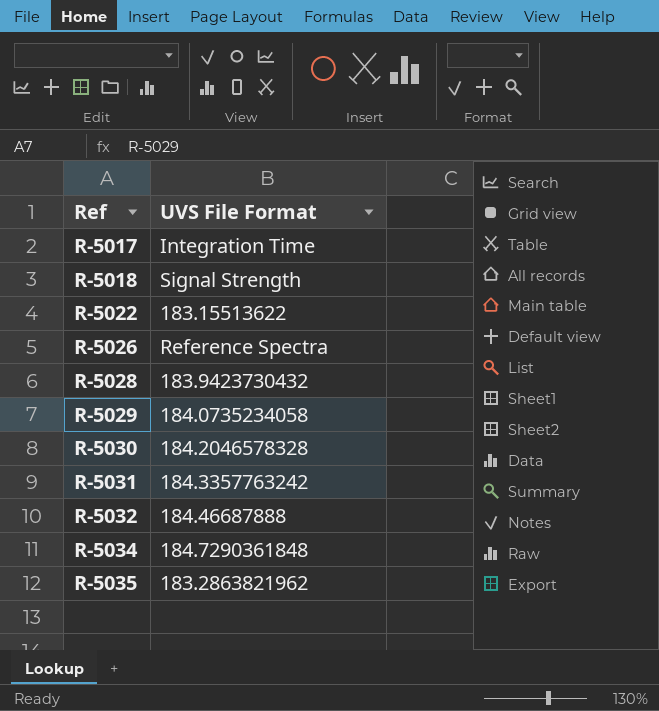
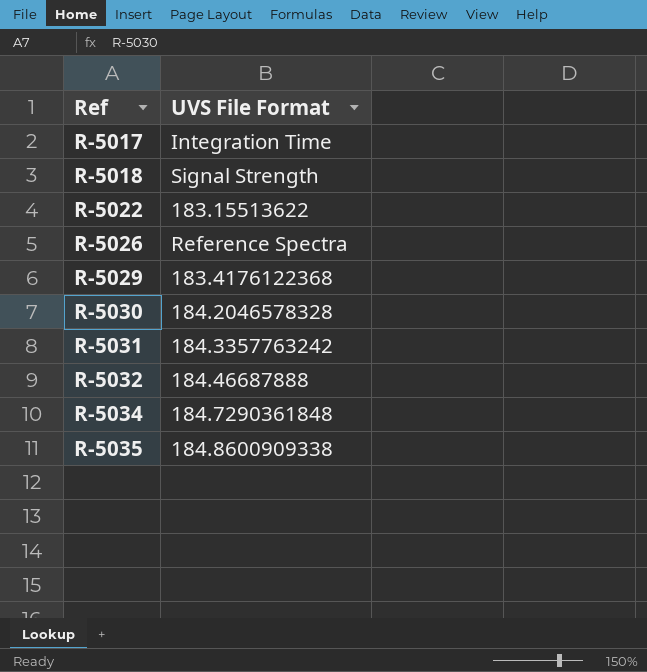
row R-5028: 183.9423730432 -> none
R-5029 | UVS File Format: 184.0735234058 -> 183.4176122368
R-5035 | UVS File Format: 183.2863821962 -> 184.8600909338

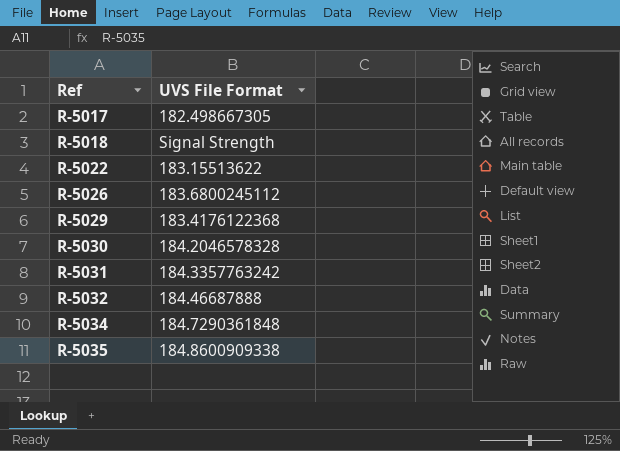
R-5017 | UVS File Format: Integration Time -> 182.498667305
R-5026 | UVS File Format: Reference Spectra -> 183.6800245112

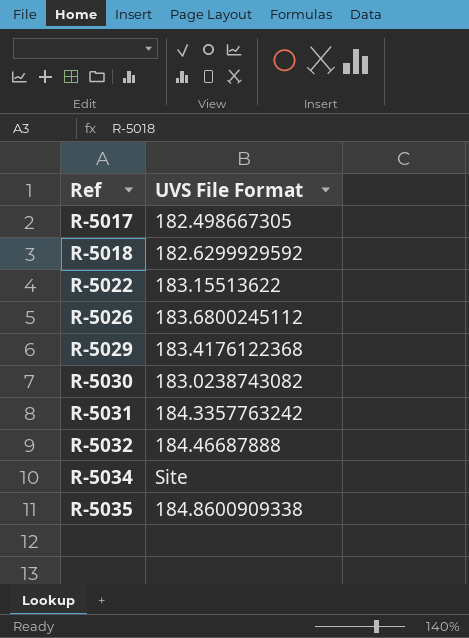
R-5018 | UVS File Format: Signal Strength -> 182.6299929592
R-5030 | UVS File Format: 184.2046578328 -> 183.0238743082
R-5034 | UVS File Format: 184.7290361848 -> Site

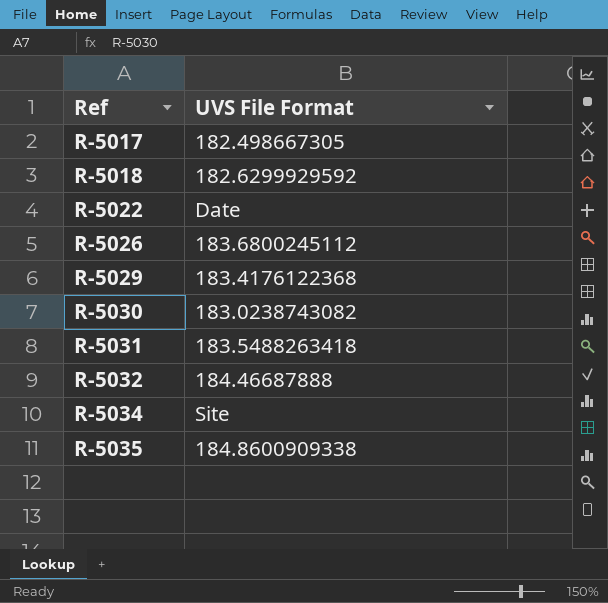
R-5022 | UVS File Format: 183.15513622 -> Date
R-5031 | UVS File Format: 184.3357763242 -> 183.5488263418

